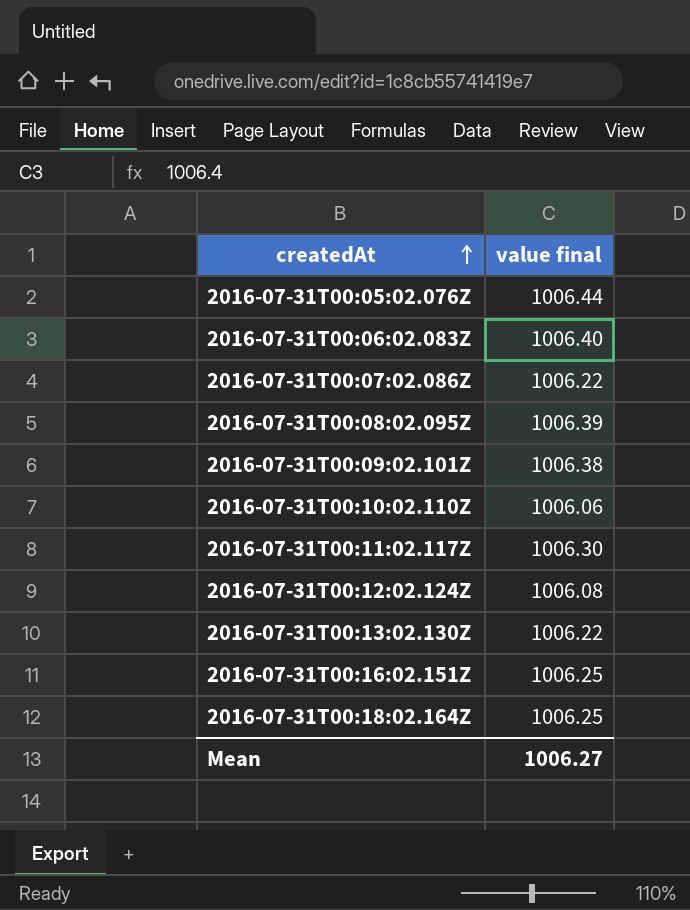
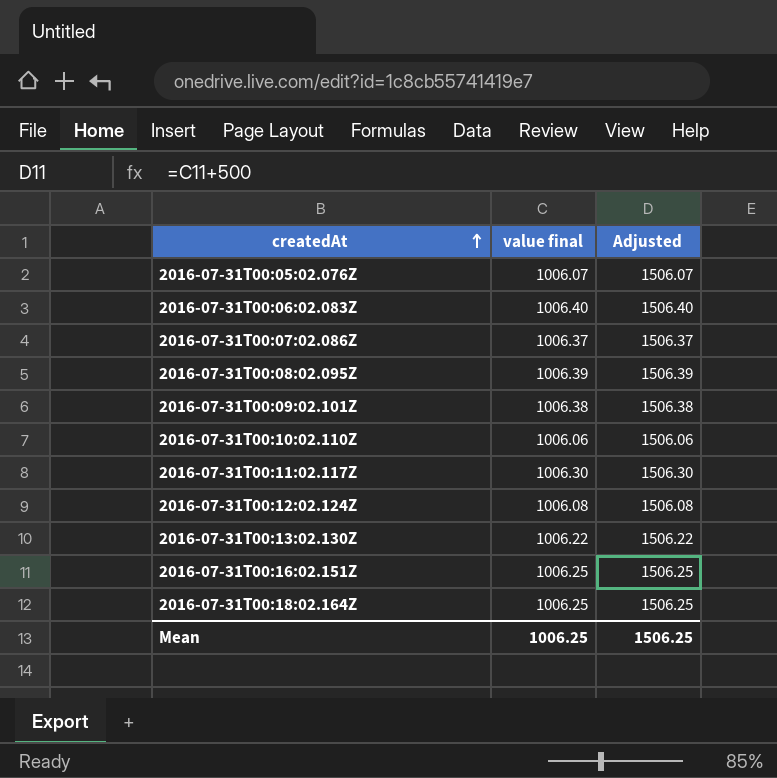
column Adjusted | formula: none -> [value final] + 500
2016-07-31T00:05:02.076Z | value final: 1006.44 -> 1006.07
2016-07-31T00:07:02.086Z | value final: 1006.22 -> 1006.37
Mean | value final: 1006.27 -> 1006.25

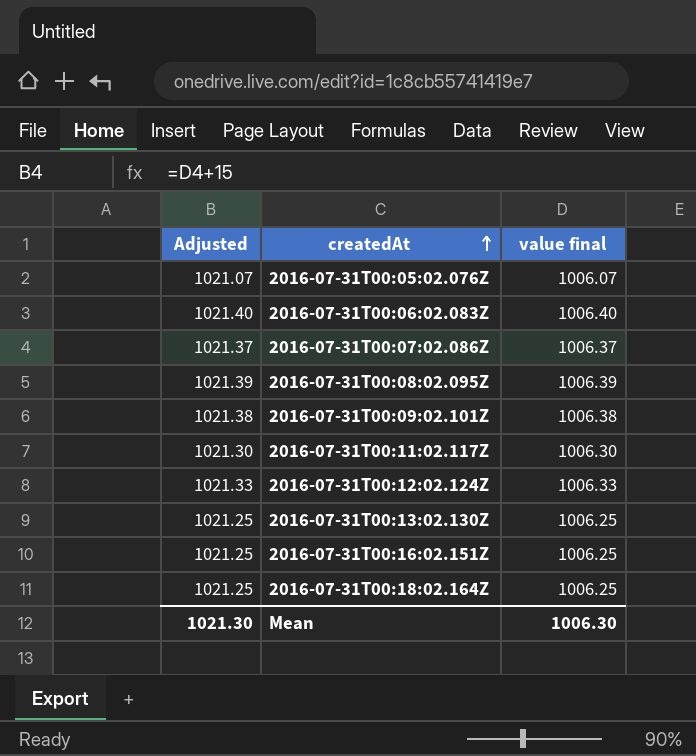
column Adjusted | formula: [value final] + 500 -> [value final] + 15
column Adjusted | position: 3 -> 1
row 2016-07-31T00:10:02.110Z: 1006.06 | 1506.06 -> none
2016-07-31T00:12:02.124Z | value final: 1006.08 -> 1006.33
2016-07-31T00:13:02.130Z | value final: 1006.22 -> 1006.25
Mean | Adjusted: 1506.25 -> 1021.30
Mean | value final: 1006.25 -> 1006.30

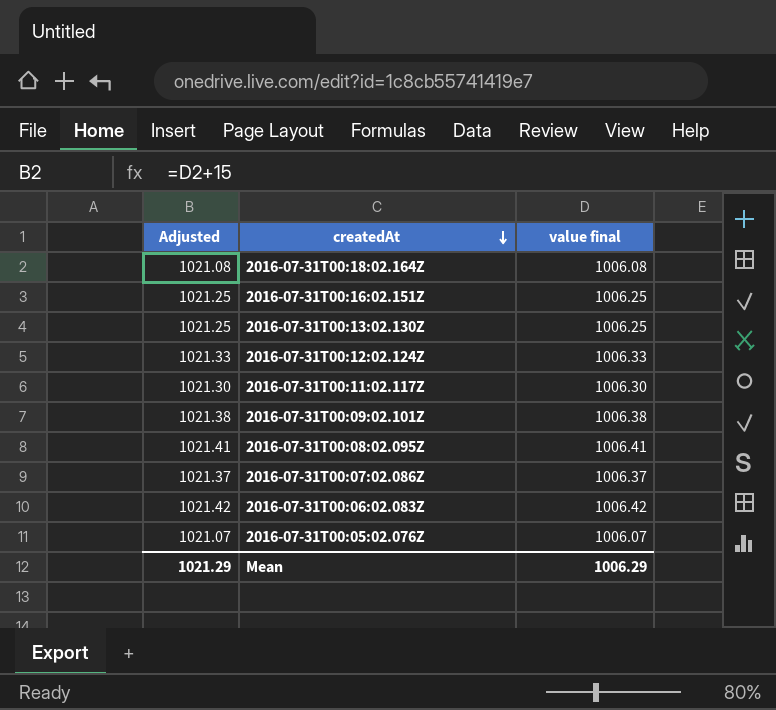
row order: createdAt ascending -> createdAt descending
2016-07-31T00:18:02.164Z | Adjusted: 1021.25 -> 1021.08
2016-07-31T00:18:02.164Z | value final: 1006.25 -> 1006.08
2016-07-31T00:08:02.095Z | Adjusted: 1021.39 -> 1021.41
2016-07-31T00:08:02.095Z | value final: 1006.39 -> 1006.41
2016-07-31T00:06:02.083Z | Adjusted: 1021.40 -> 1021.42
2016-07-31T00:06:02.083Z | value final: 1006.40 -> 1006.42
Mean | Adjusted: 1021.30 -> 1021.29
Mean | value final: 1006.30 -> 1006.29

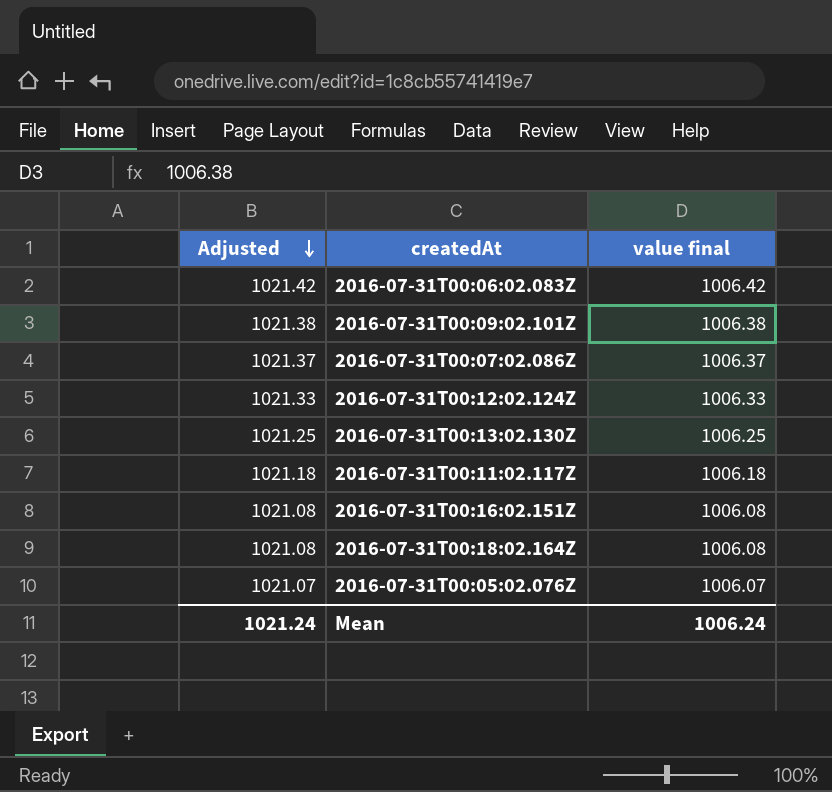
row order: createdAt descending -> Adjusted descending
row 2016-07-31T00:08:02.095Z: 1021.41 | 1006.41 -> none
2016-07-31T00:11:02.117Z | Adjusted: 1021.30 -> 1021.18
2016-07-31T00:11:02.117Z | value final: 1006.30 -> 1006.18
2016-07-31T00:16:02.151Z | Adjusted: 1021.25 -> 1021.08
2016-07-31T00:16:02.151Z | value final: 1006.25 -> 1006.08
Mean | Adjusted: 1021.29 -> 1021.24
Mean | value final: 1006.29 -> 1006.24

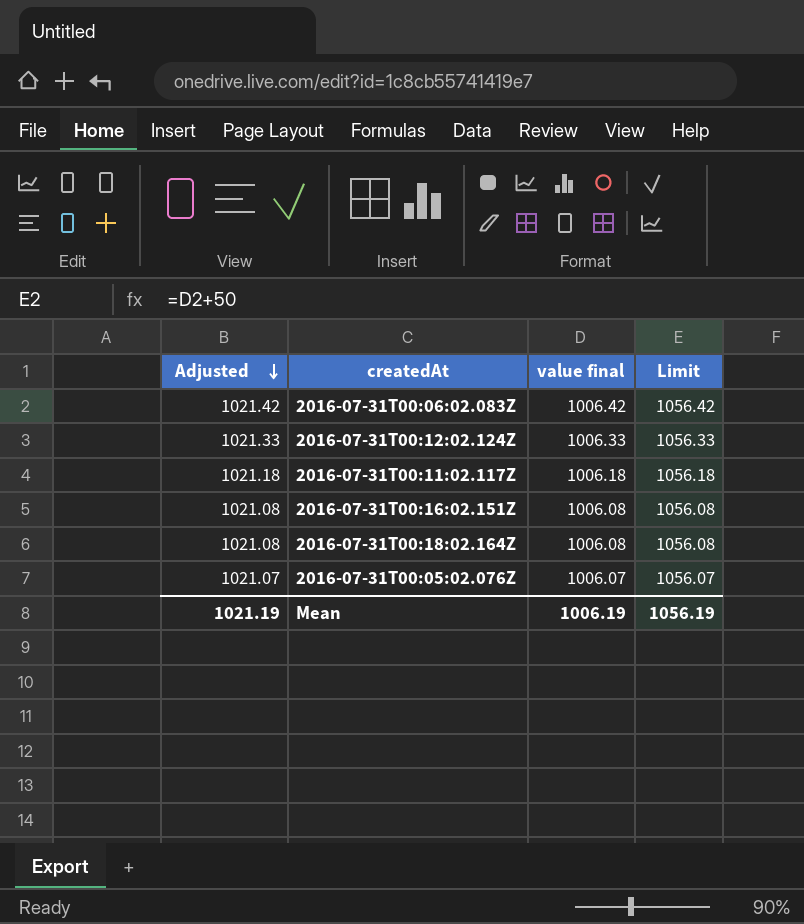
column Limit | formula: none -> [value final] + 50
row 2016-07-31T00:09:02.101Z: 1021.38 | 1006.38 -> none
row 2016-07-31T00:07:02.086Z: 1021.37 | 1006.37 -> none
row 2016-07-31T00:13:02.130Z: 1021.25 | 1006.25 -> none
Mean | Adjusted: 1021.24 -> 1021.19
Mean | value final: 1006.24 -> 1006.19

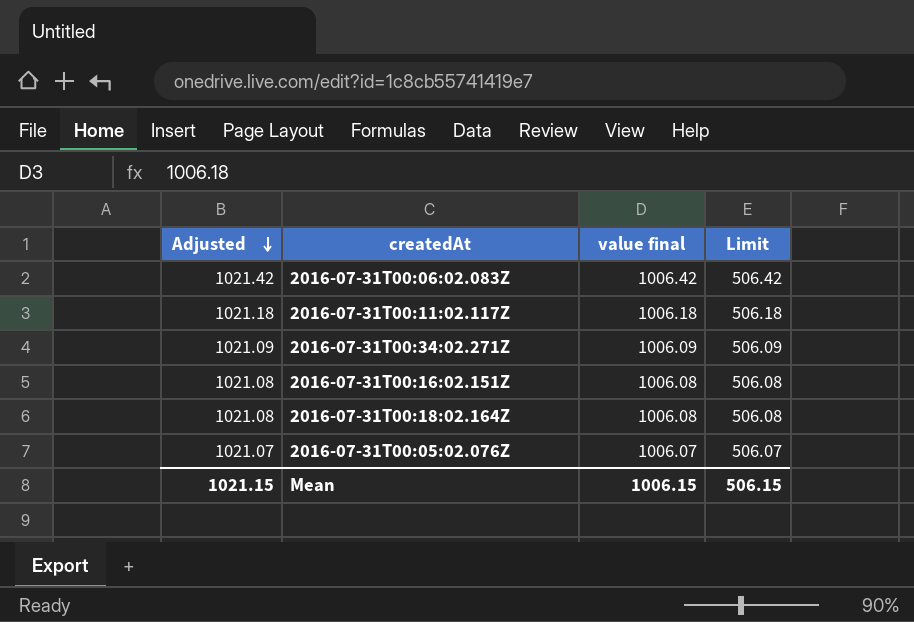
column Limit | formula: [value final] + 50 -> [value final] - 500
row 2016-07-31T00:12:02.124Z: 1021.33 | 1006.33 | 1056.33 -> none
row 2016-07-31T00:34:02.271Z: none -> 1021.09 | 1006.09 | 506.09
Mean | Adjusted: 1021.19 -> 1021.15
Mean | value final: 1006.19 -> 1006.15
Mean | Limit: 1056.19 -> 506.15

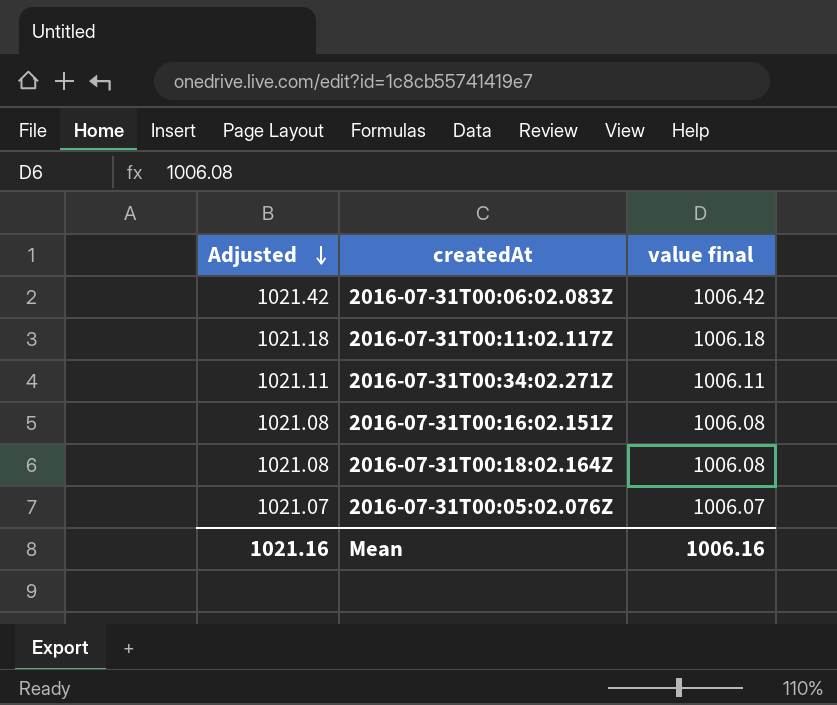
column Limit | formula: [value final] - 500 -> none
2016-07-31T00:34:02.271Z | Adjusted: 1021.09 -> 1021.11
2016-07-31T00:34:02.271Z | value final: 1006.09 -> 1006.11
Mean | Adjusted: 1021.15 -> 1021.16
Mean | value final: 1006.15 -> 1006.16

